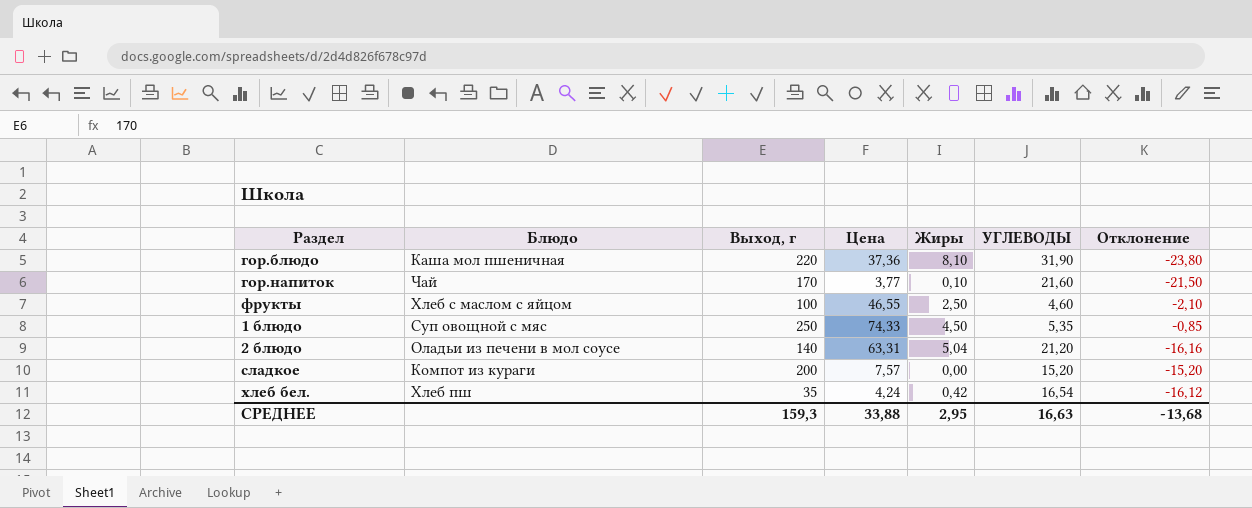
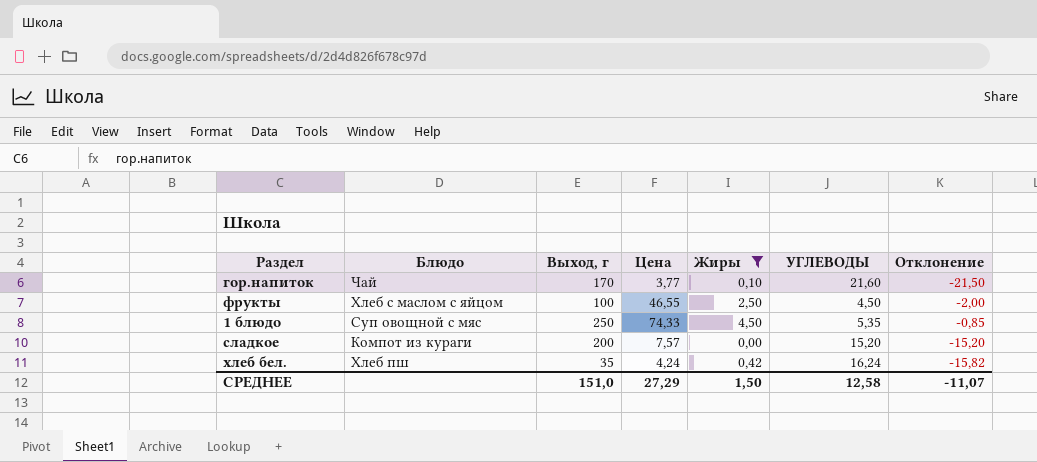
filter: none -> Жиры <= 4,50
фрукты | УГЛЕВОДЫ: 4,60 -> 4,50
фрукты | Отклонение: -2,10 -> -2,00
хлеб бел. | УГЛЕВОДЫ: 16,54 -> 16,24
хлеб бел. | Отклонение: -16,12 -> -15,82
СРЕДНЕЕ | Выход, г: 159,3 -> 151,0
СРЕДНЕЕ | Цена: 33,88 -> 27,29
СРЕДНЕЕ | Жиры: 2,95 -> 1,50
СРЕДНЕЕ | УГЛЕВОДЫ: 16,63 -> 12,58
СРЕДНЕЕ | Отклонение: -13,68 -> -11,07

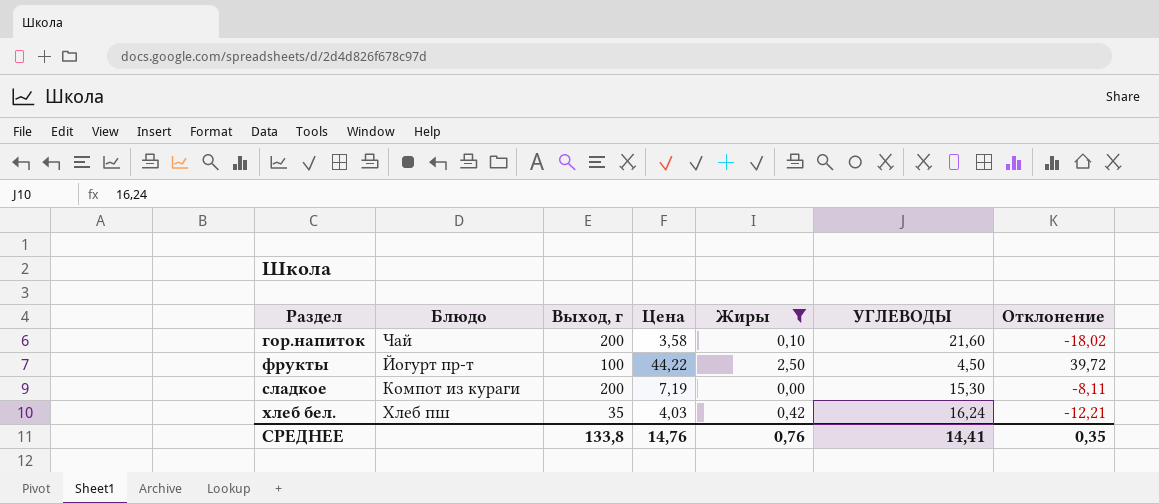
column Отклонение | formula: [Жиры] - [УГЛЕВОДЫ] -> [Цена] - [УГЛЕВОДЫ]
row 1 блюдо: Суп овощной с мяс | 250 | 74,33 | 4,50 | 5,35 | -0,85 -> none
гор.напиток | Выход, г: 170 -> 200
гор.напиток | Цена: 3,77 -> 3,58
фрукты | Блюдо: Хлеб с маслом с яйцом -> Йогурт пр-т
фрукты | Цена: 46,55 -> 44,22
сладкое | Цена: 7,57 -> 7,19
сладкое | УГЛЕВОДЫ: 15,20 -> 15,30
хлеб бел. | Цена: 4,24 -> 4,03
СРЕДНЕЕ | Выход, г: 151,0 -> 133,8
СРЕДНЕЕ | Цена: 27,29 -> 14,76
СРЕДНЕЕ | Жиры: 1,50 -> 0,76
СРЕДНЕЕ | УГЛЕВОДЫ: 12,58 -> 14,41
СРЕДНЕЕ | Отклонение: -11,07 -> 0,35

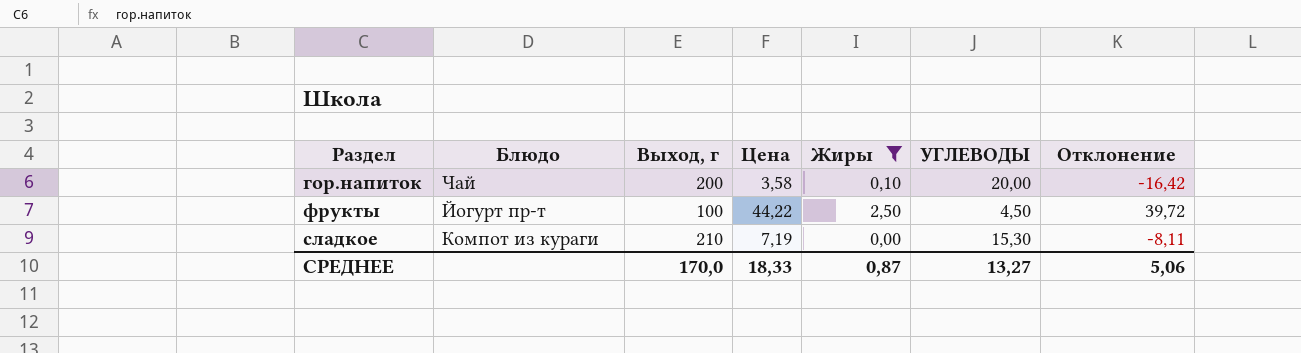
row хлеб бел.: Хлеб пш | 35 | 4,03 | 0,42 | 16,24 | -12,21 -> none
гор.напиток | УГЛЕВОДЫ: 21,60 -> 20,00
гор.напиток | Отклонение: -18,02 -> -16,42
сладкое | Выход, г: 200 -> 210
СРЕДНЕЕ | Выход, г: 133,8 -> 170,0
СРЕДНЕЕ | Цена: 14,76 -> 18,33
СРЕДНЕЕ | Жиры: 0,76 -> 0,87
СРЕДНЕЕ | УГЛЕВОДЫ: 14,41 -> 13,27
СРЕДНЕЕ | Отклонение: 0,35 -> 5,06

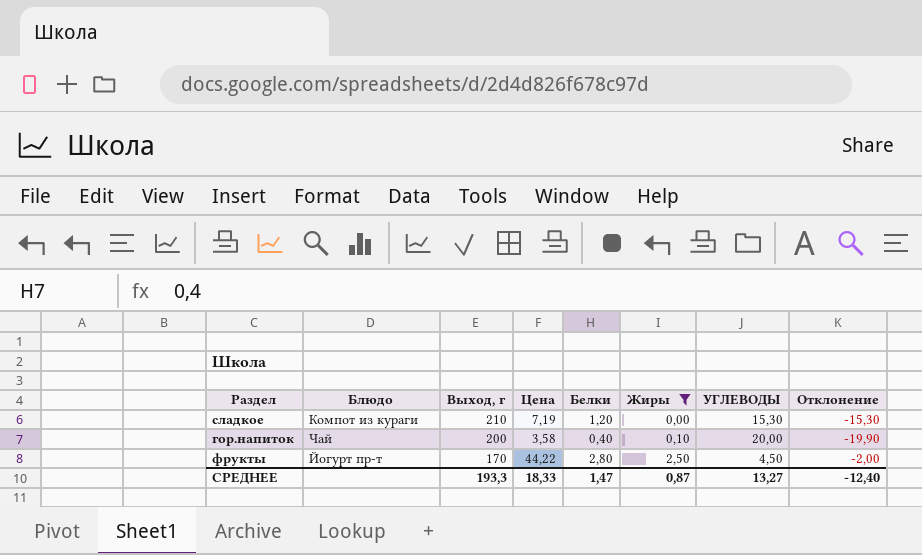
row order: none -> Выход, г descending
column Белки | position: none -> 5
column Отклонение | formula: [Цена] - [УГЛЕВОДЫ] -> [Жиры] - [УГЛЕВОДЫ]
фрукты | Выход, г: 100 -> 170
СРЕДНЕЕ | Выход, г: 170,0 -> 193,3
СРЕДНЕЕ | Отклонение: 5,06 -> -12,40

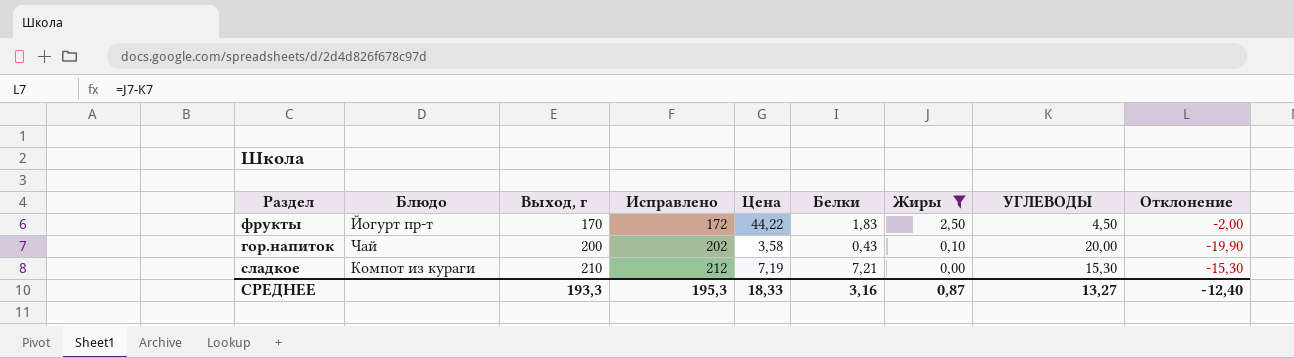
row order: Выход, г descending -> Выход, г ascending
column Исправлено | formula: none -> [Выход, г] + 2
фрукты | Белки: 2,80 -> 1,83
гор.напиток | Белки: 0,40 -> 0,43
сладкое | Белки: 1,20 -> 7,21
СРЕДНЕЕ | Белки: 1,47 -> 3,16

